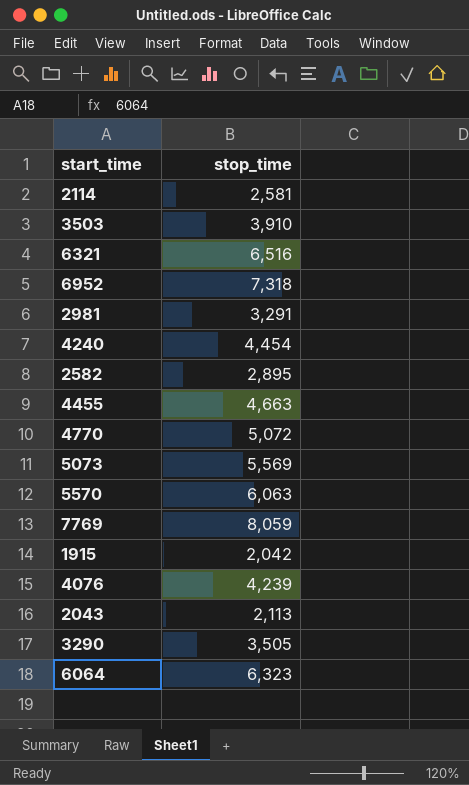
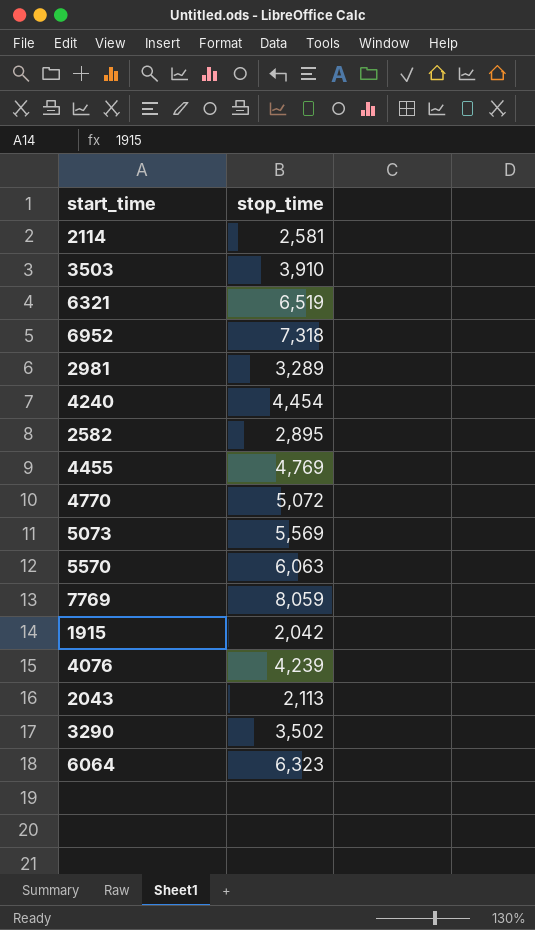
6321 | stop_time: 6,516 -> 6,519
2981 | stop_time: 3,291 -> 3,289
4455 | stop_time: 4,663 -> 4,769
3290 | stop_time: 3,505 -> 3,502

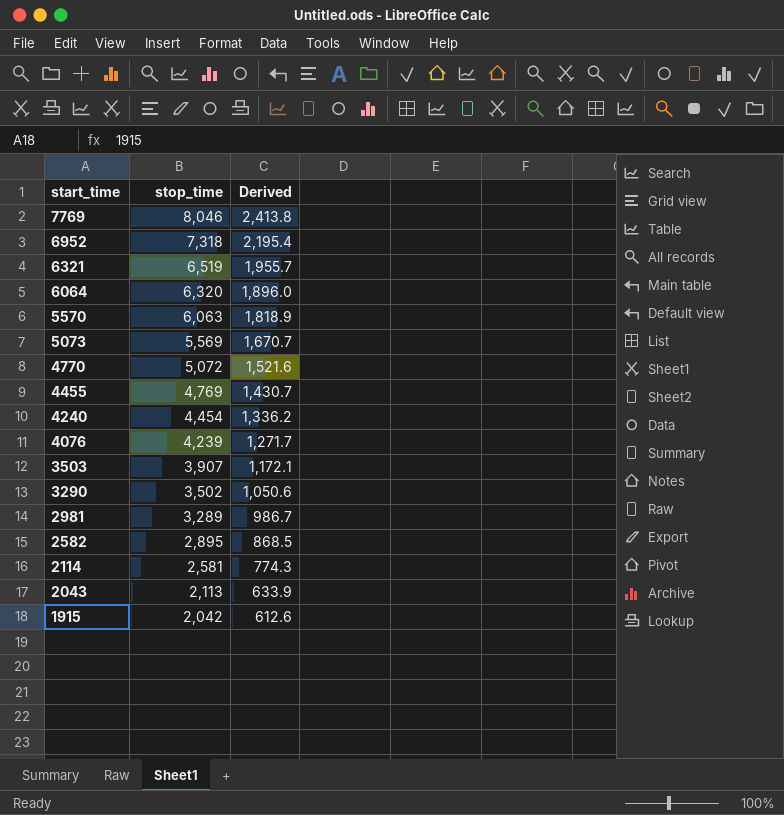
row order: none -> start_time descending
column Derived | formula: none -> [stop_time] * 0.3
7769 | stop_time: 8,059 -> 8,046
6064 | stop_time: 6,323 -> 6,320
3503 | stop_time: 3,910 -> 3,907

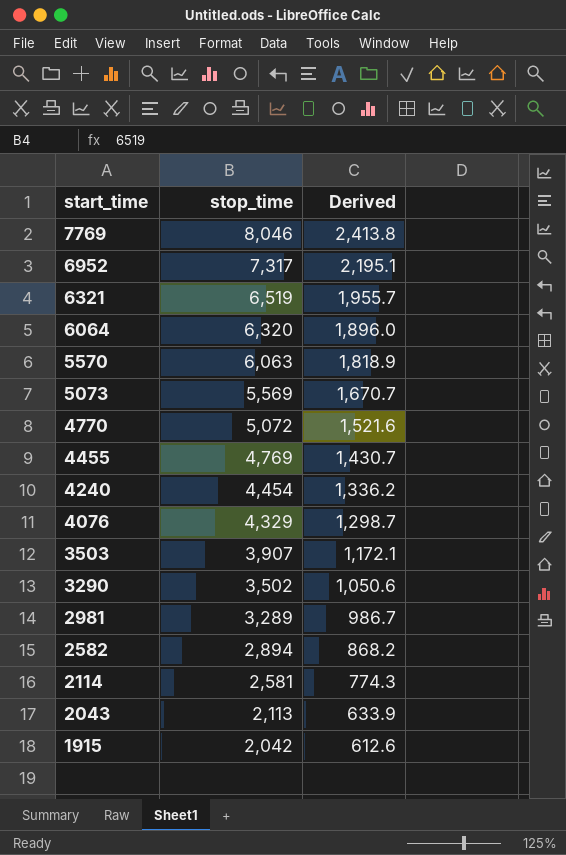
6952 | stop_time: 7,318 -> 7,317
6952 | Derived: 2,195.4 -> 2,195.1
4076 | stop_time: 4,239 -> 4,329
4076 | Derived: 1,271.7 -> 1,298.7
2582 | stop_time: 2,895 -> 2,894
2582 | Derived: 868.5 -> 868.2

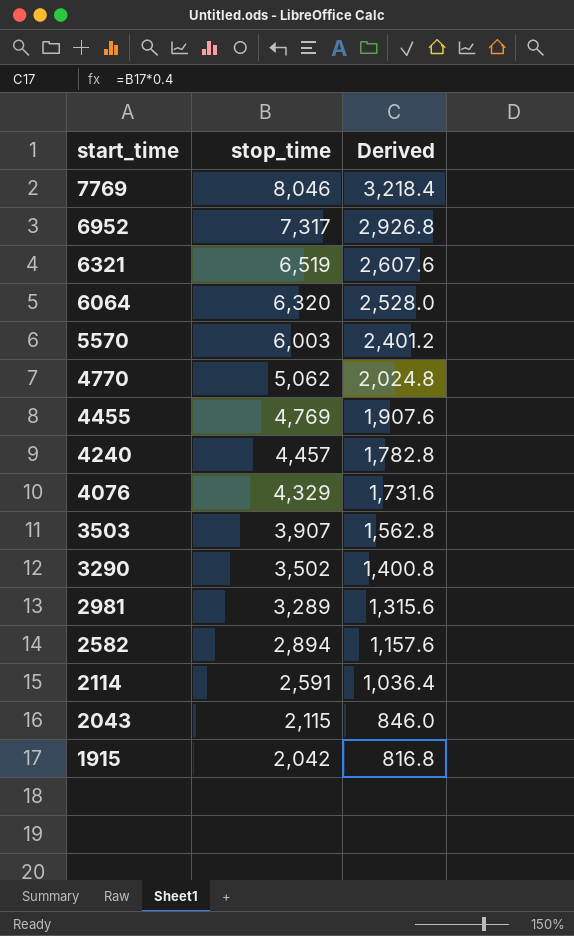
column Derived | formula: [stop_time] * 0.3 -> [stop_time] * 0.4
row 5073: 5,569 | 1,670.7 -> none
5570 | stop_time: 6,063 -> 6,003
4770 | stop_time: 5,072 -> 5,062
4240 | stop_time: 4,454 -> 4,457
2114 | stop_time: 2,581 -> 2,591
2043 | stop_time: 2,113 -> 2,115

